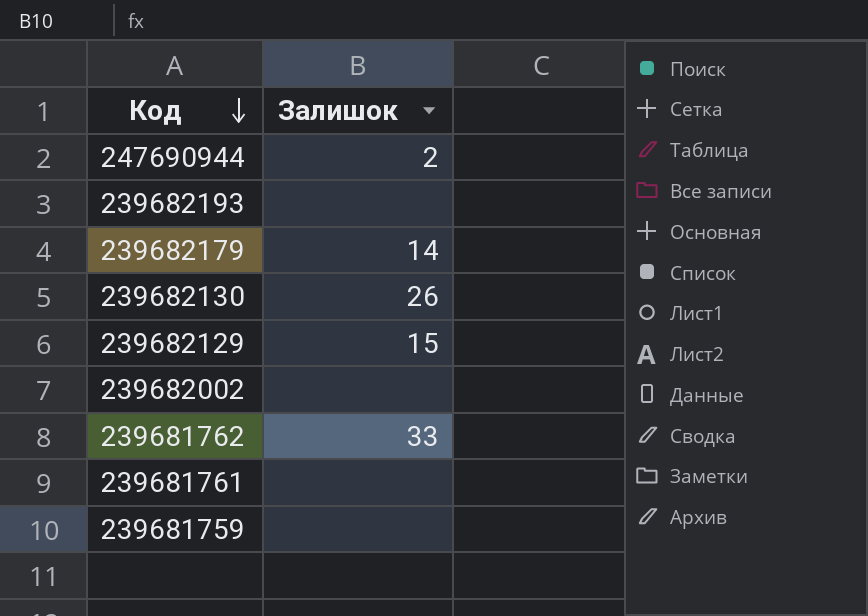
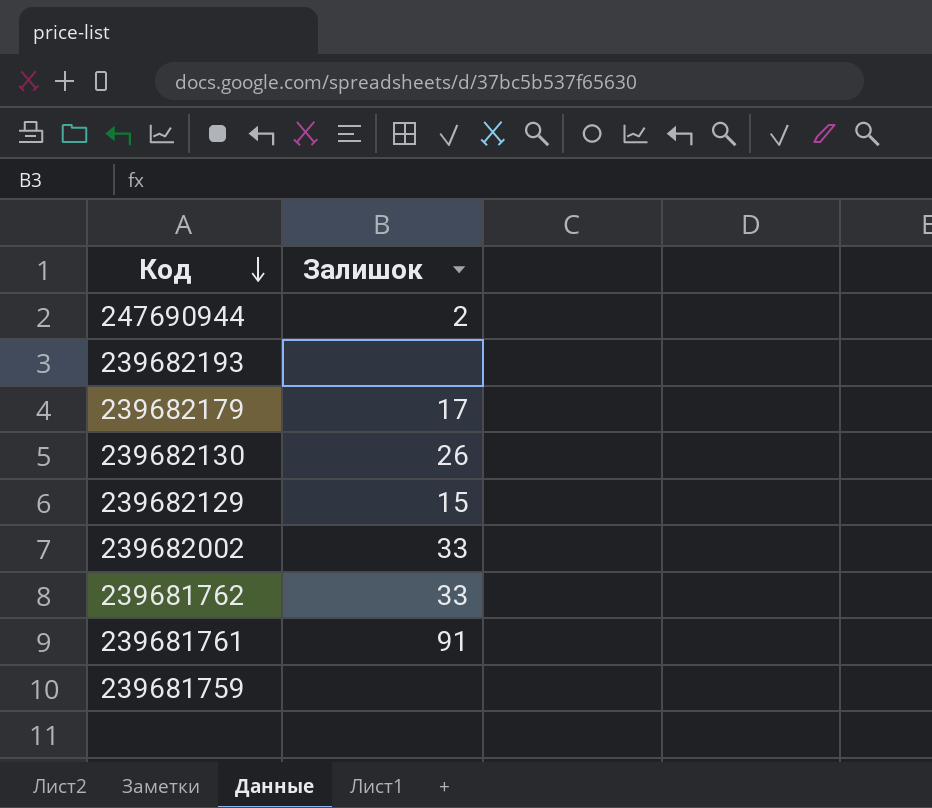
239682179 | Залишок: 14 -> 17
239682002 | Залишок: none -> 33
239681761 | Залишок: none -> 91

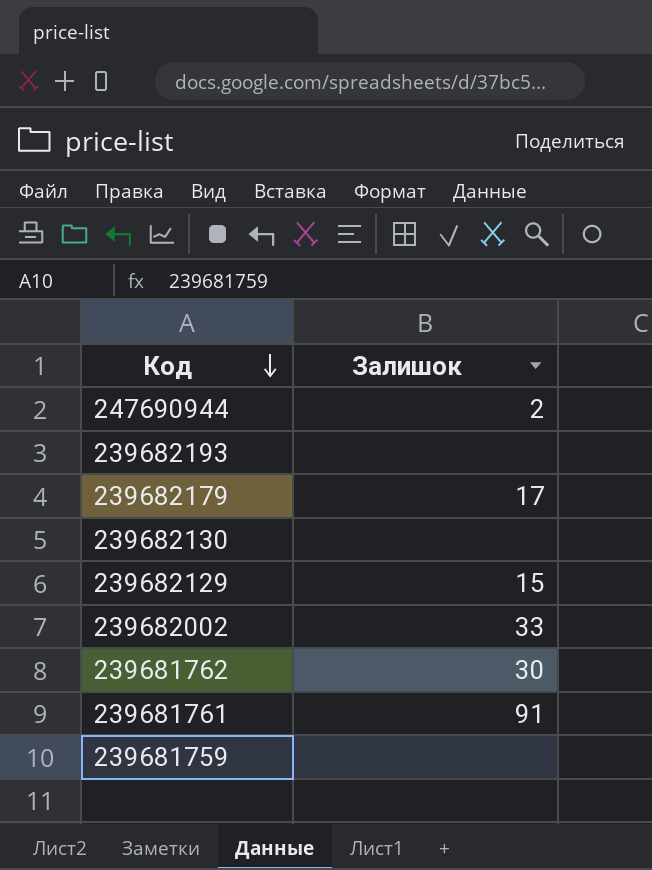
239682130 | Залишок: 26 -> none
239681762 | Залишок: 33 -> 30

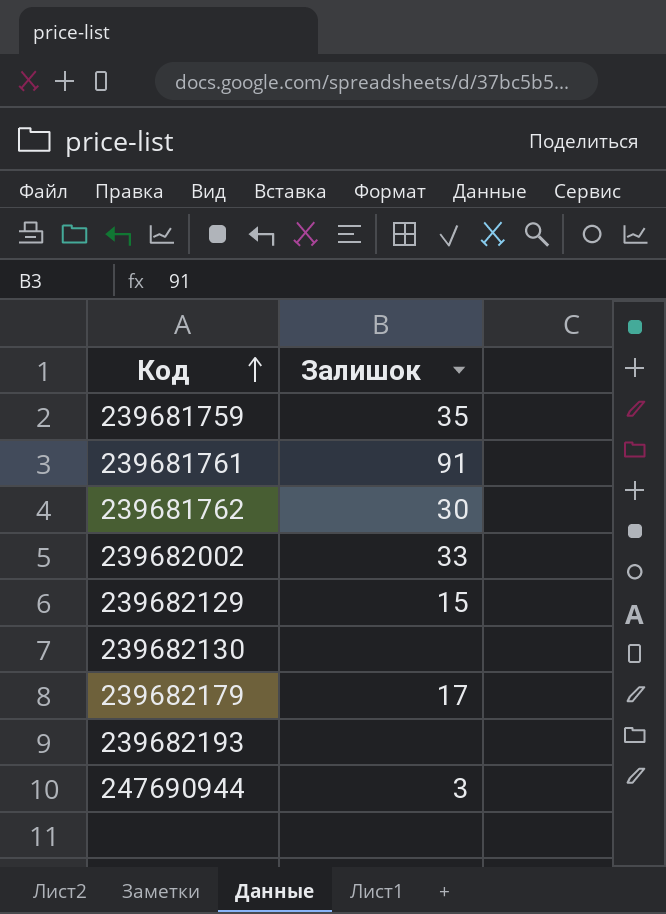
row order: Код descending -> Код ascending
239681759 | Залишок: none -> 35
247690944 | Залишок: 2 -> 3

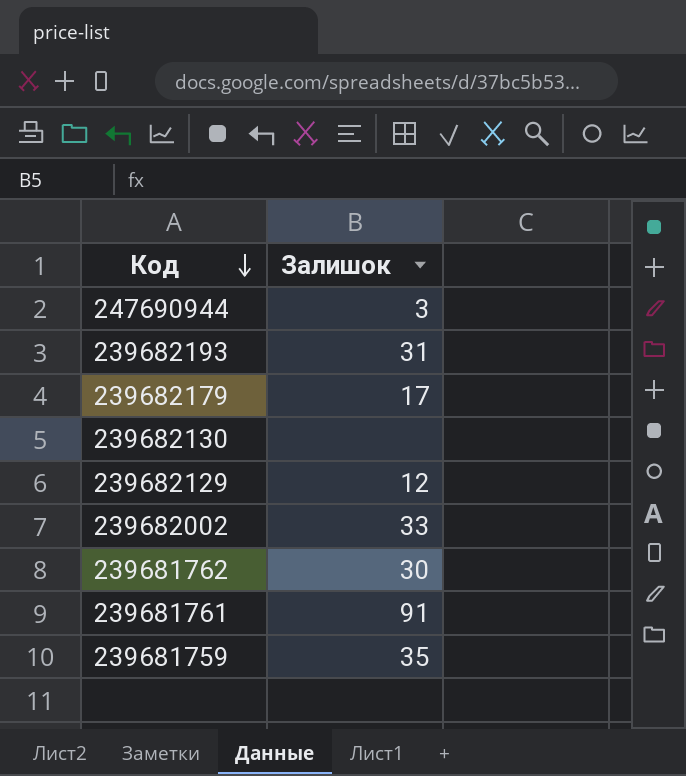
row order: Код ascending -> Код descending
239682193 | Залишок: none -> 31
239682129 | Залишок: 15 -> 12

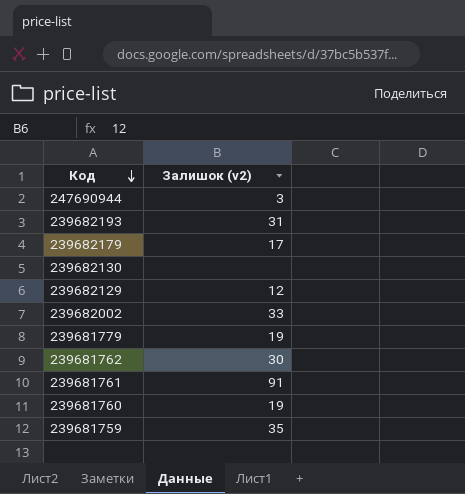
column name: Залишок -> Залишок (v2)
row 239681779: none -> 19
row 239681760: none -> 19

